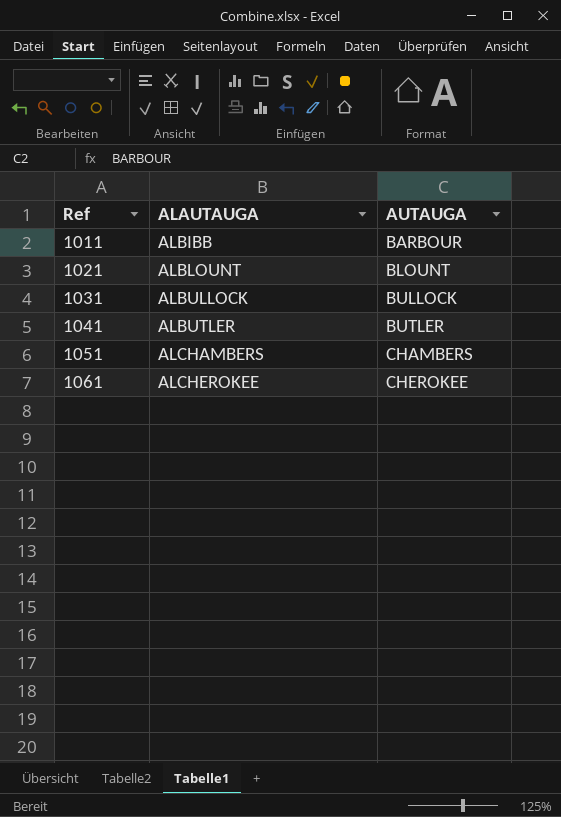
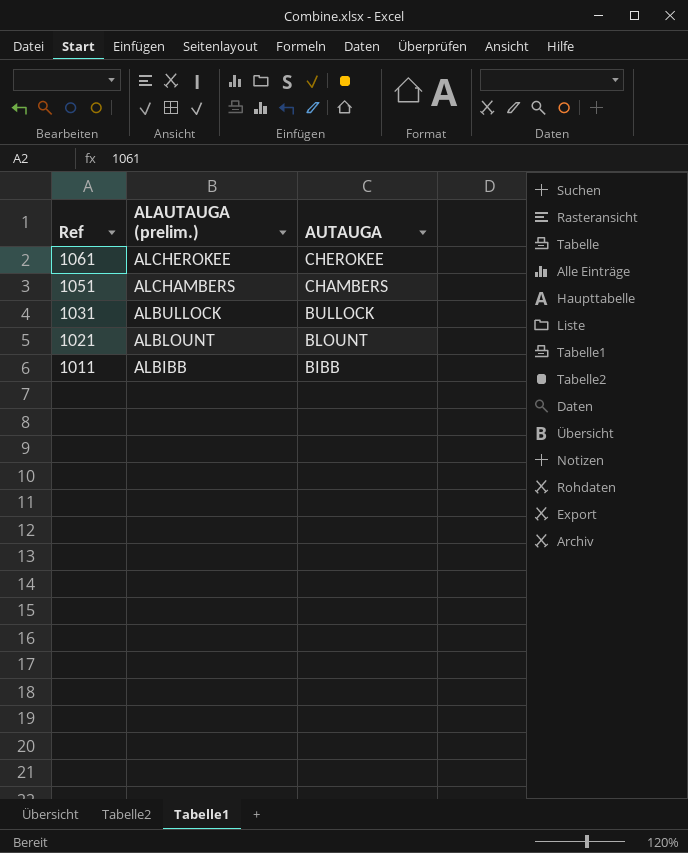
row order: Ref ascending -> Ref descending
column name: ALAUTAUGA -> ALAUTAUGA (prelim.)
row 1041: ALBUTLER | BUTLER -> none
1011 | AUTAUGA: BARBOUR -> BIBB

